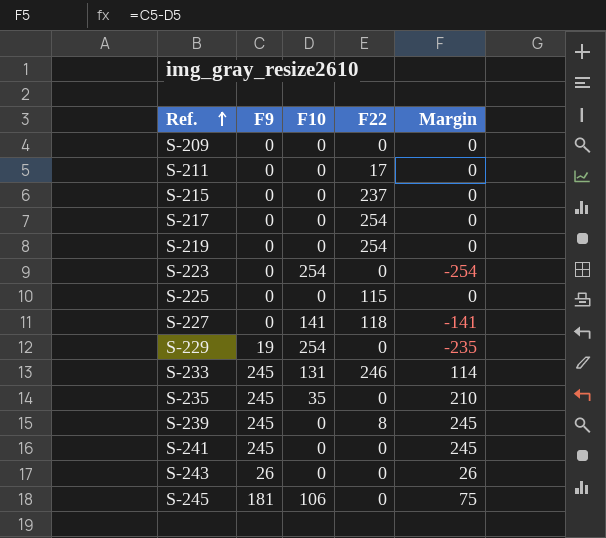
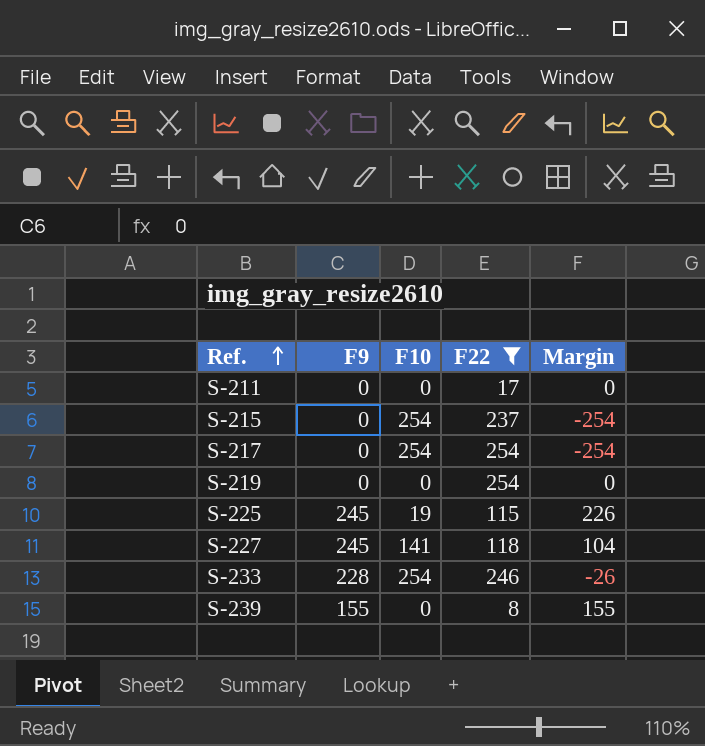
filter: none -> F22 != 0
S-215 | F10: 0 -> 254
S-215 | Margin: 0 -> -254
S-217 | F10: 0 -> 254
S-217 | Margin: 0 -> -254
S-225 | F9: 0 -> 245
S-225 | F10: 0 -> 19
S-225 | Margin: 0 -> 226
S-227 | F9: 0 -> 245
S-227 | Margin: -141 -> 104
S-233 | F9: 245 -> 228
S-233 | F10: 131 -> 254
S-233 | Margin: 114 -> -26
S-239 | F9: 245 -> 155
S-239 | Margin: 245 -> 155

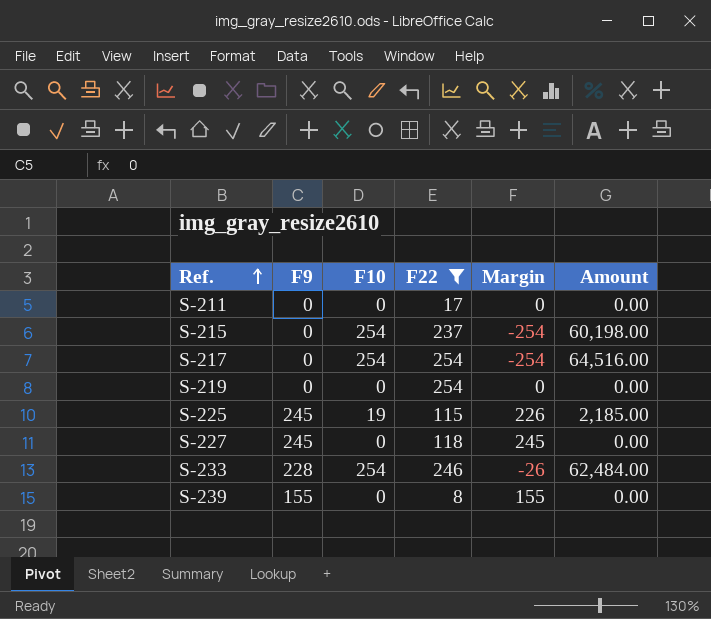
column Amount | formula: none -> [F10] * [F22]
S-227 | F10: 141 -> 0
S-227 | Margin: 104 -> 245

